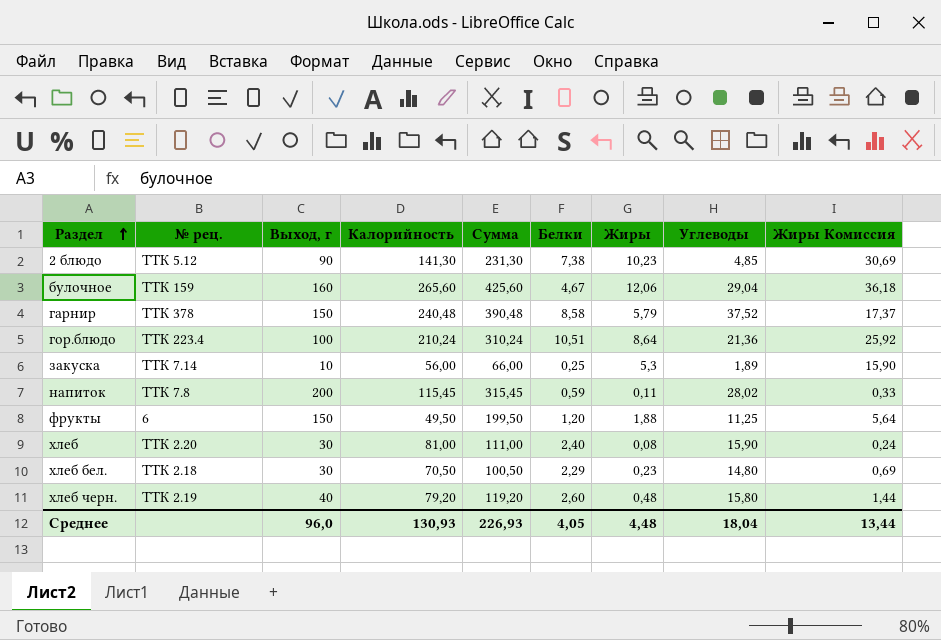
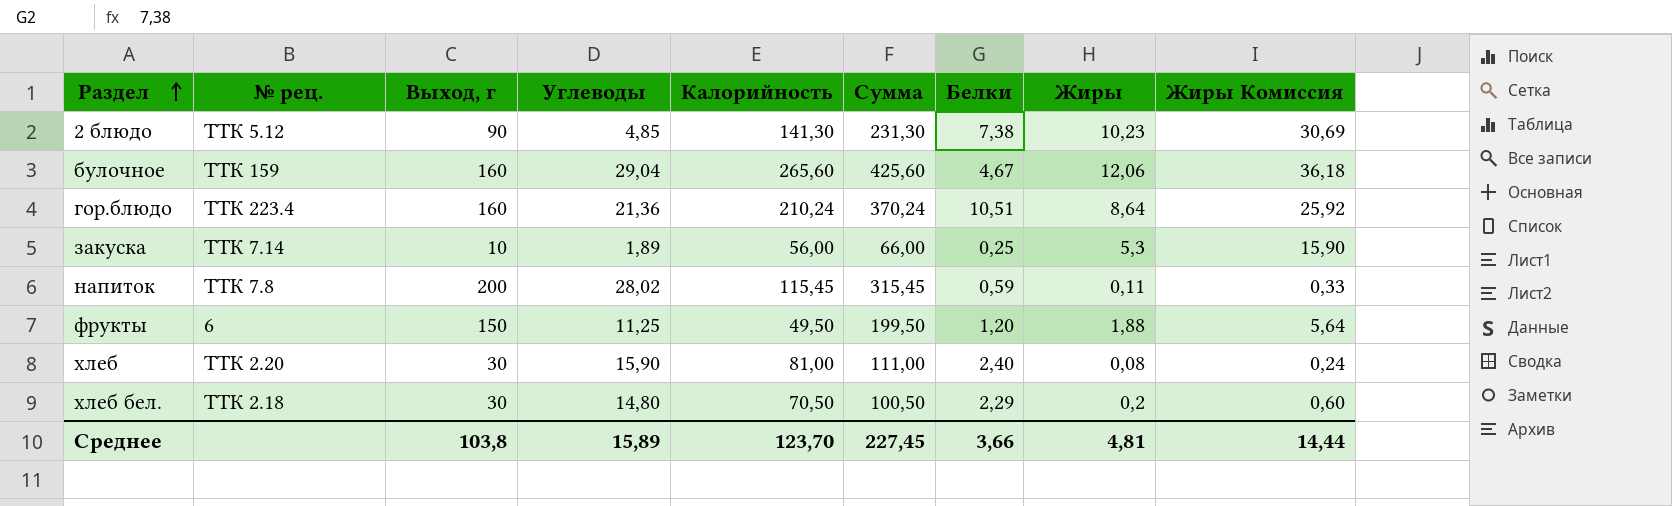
column Углеводы | position: 8 -> 4
row гарнир: ТТК 378 | 150 | 240,48 | 390,48 | 8,58 | 5,79 | 37,52 | 17,37 -> none
row хлеб черн.: ТТК 2.19 | 40 | 79,20 | 119,20 | 2,60 | 0,48 | 15,80 | 1,44 -> none
гор.блюдо | Выход, г: 100 -> 160
гор.блюдо | Сумма: 310,24 -> 370,24
хлеб бел. | Жиры: 0,23 -> 0,2
хлеб бел. | Жиры Комиссия: 0,69 -> 0,60
Среднее | Выход, г: 96,0 -> 103,8
Среднее | Углеводы: 18,04 -> 15,89
Среднее | Калорийность: 130,93 -> 123,70
Среднее | Сумма: 226,93 -> 227,45
Среднее | Белки: 4,05 -> 3,66
Среднее | Жиры: 4,48 -> 4,81
Среднее | Жиры Комиссия: 13,44 -> 14,44

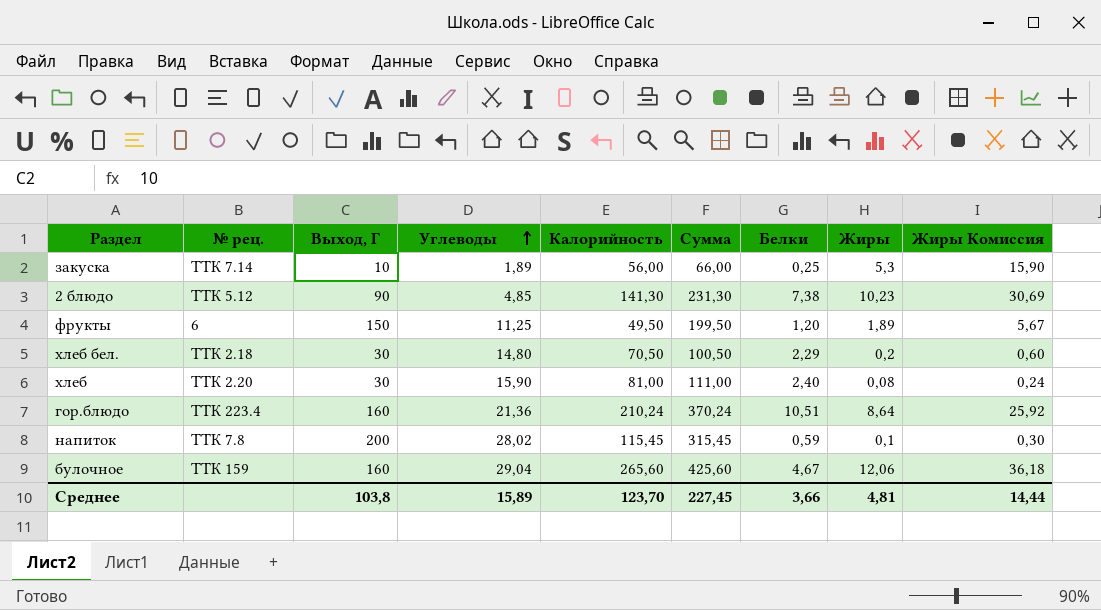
row order: Раздел ascending -> Углеводы ascending
column name: Выход, г -> Выход, Г
фрукты | Жиры: 1,88 -> 1,89
фрукты | Жиры Комиссия: 5,64 -> 5,67
напиток | Жиры: 0,11 -> 0,1
напиток | Жиры Комиссия: 0,33 -> 0,30

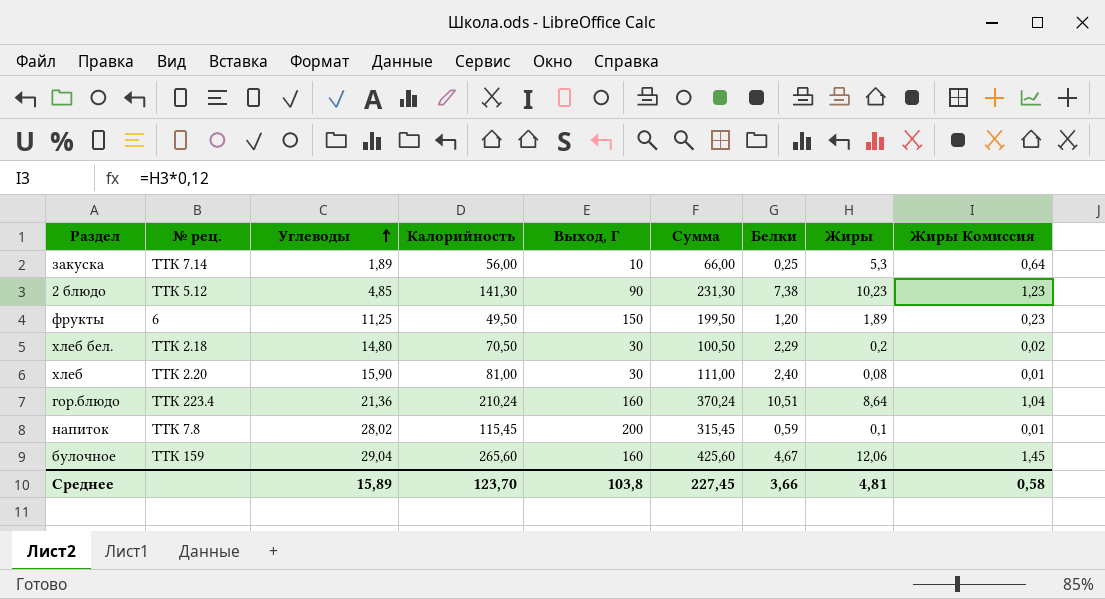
column Выход, Г | position: 3 -> 5
column Жиры Комиссия | formula: [Жиры] * 3 -> [Жиры] * 0,12
Среднее | Жиры Комиссия: 14,44 -> 0,58

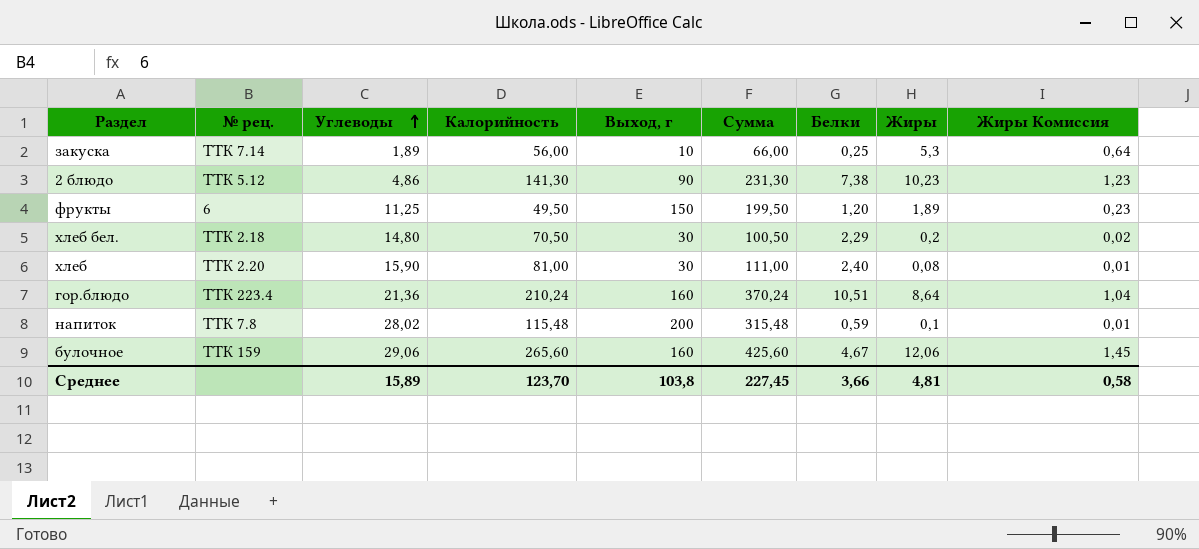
column name: Выход, Г -> Выход, г
2 блюдо | Углеводы: 4,85 -> 4,86
напиток | Калорийность: 115,45 -> 115,48
напиток | Сумма: 315,45 -> 315,48
булочное | Углеводы: 29,04 -> 29,06

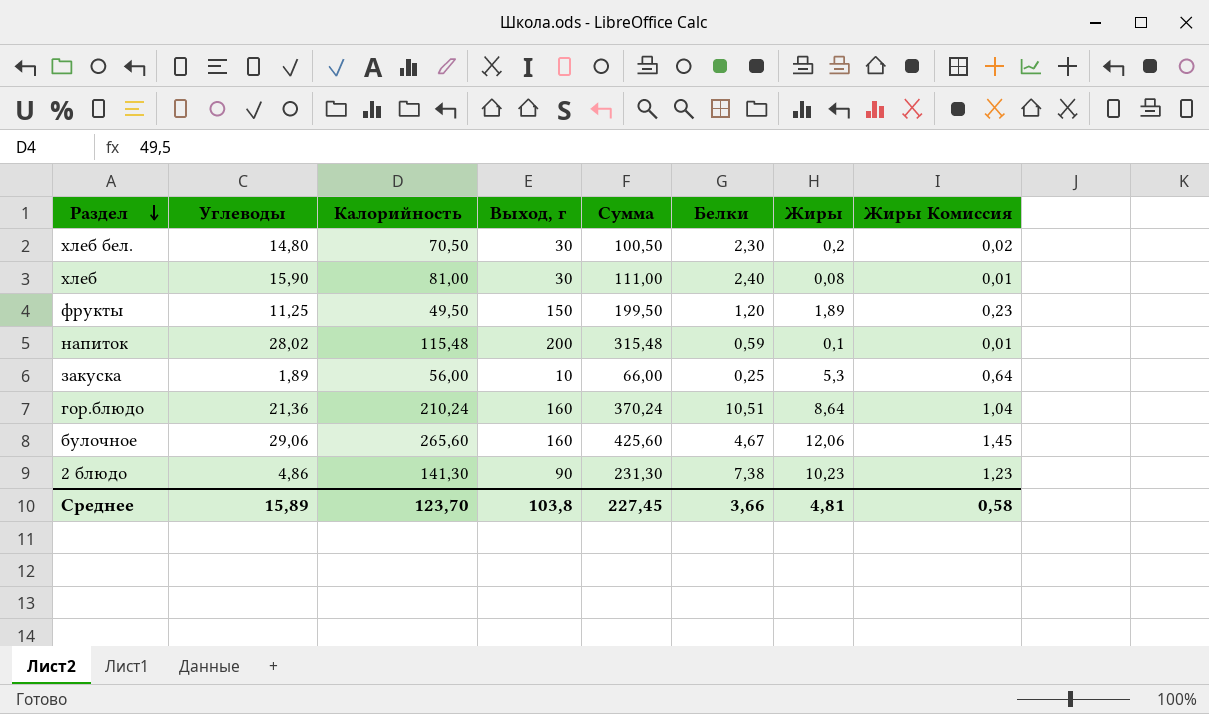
row order: Углеводы ascending -> Раздел descending
column № рец. | position: 2 -> none
хлеб бел. | Белки: 2,29 -> 2,30

